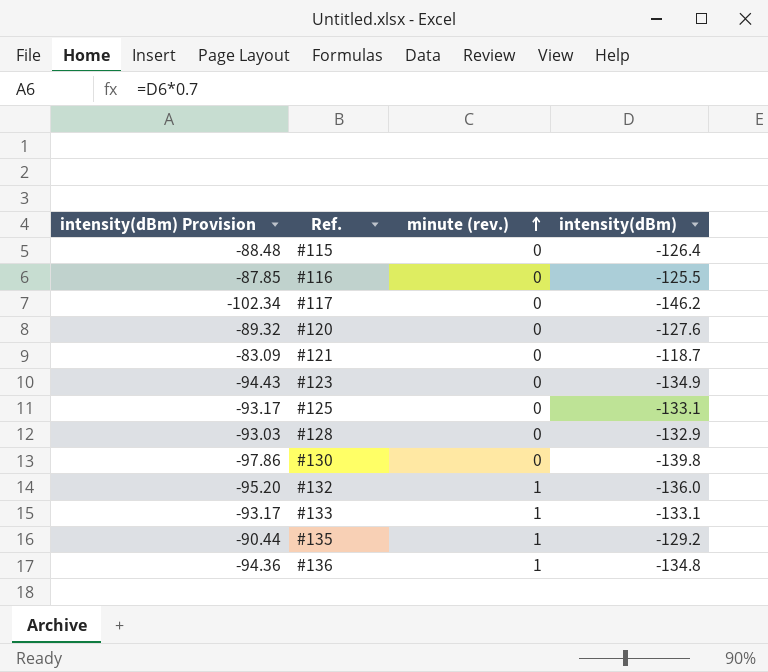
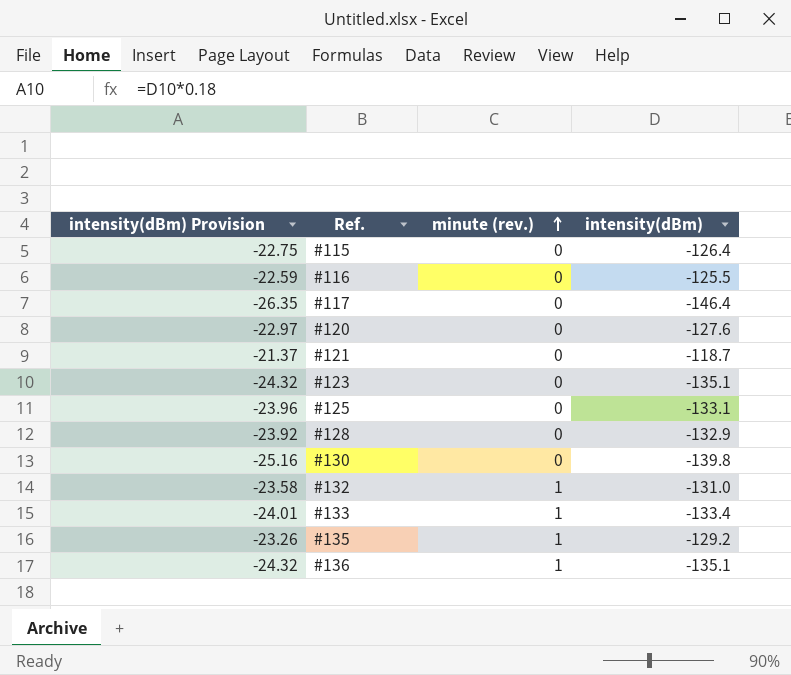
column intensity(dBm) Provision | formula: [intensity(dBm)] * 0.7 -> [intensity(dBm)] * 0.18
#117 | intensity(dBm): -146.2 -> -146.4
#123 | intensity(dBm): -134.9 -> -135.1
#132 | intensity(dBm): -136.0 -> -131.0
#133 | intensity(dBm): -133.1 -> -133.4
#136 | intensity(dBm): -134.8 -> -135.1

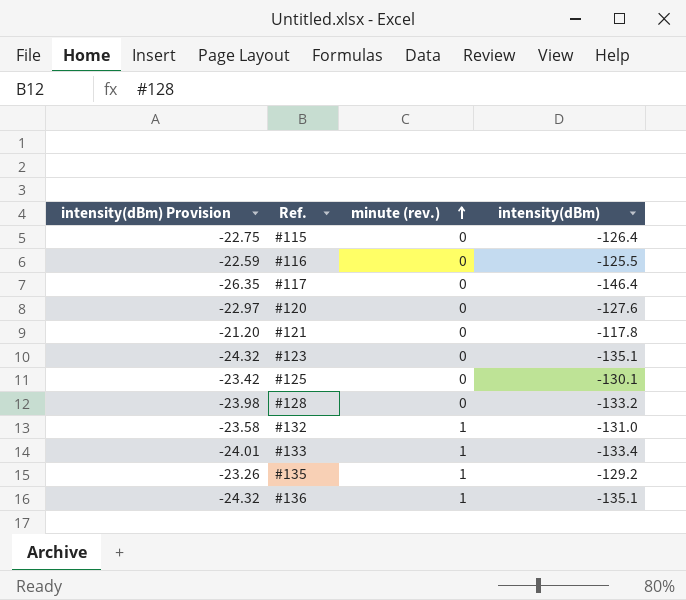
row #130: -25.16 | 0 | -139.8 -> none
#121 | intensity(dBm) Provision: -21.37 -> -21.20
#121 | intensity(dBm): -118.7 -> -117.8
#125 | intensity(dBm) Provision: -23.96 -> -23.42
#125 | intensity(dBm): -133.1 -> -130.1
#128 | intensity(dBm) Provision: -23.92 -> -23.98
#128 | intensity(dBm): -132.9 -> -133.2

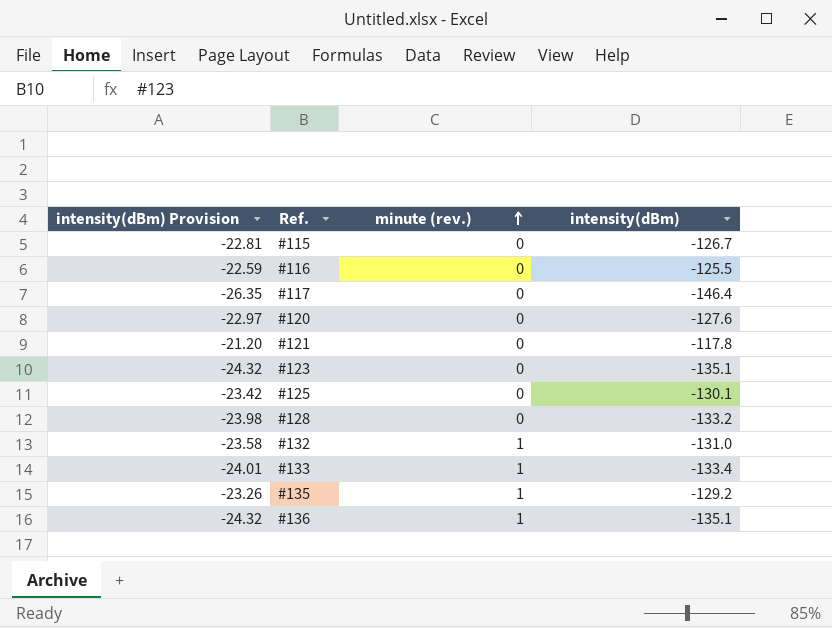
#115 | intensity(dBm) Provision: -22.75 -> -22.81
#115 | intensity(dBm): -126.4 -> -126.7

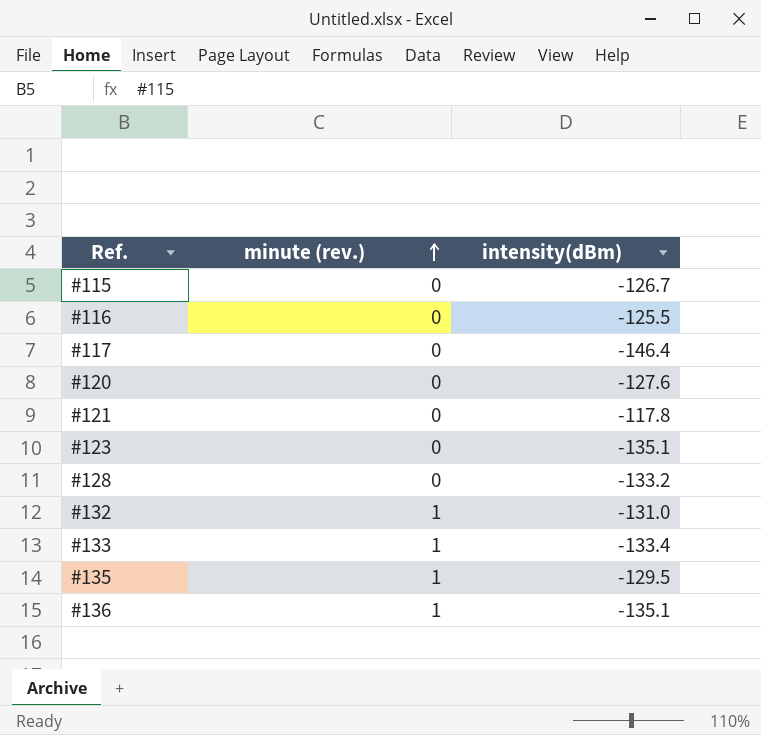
column intensity(dBm) Provision | formula: [intensity(dBm)] * 0.18 -> none
row #125: -23.42 | 0 | -130.1 -> none
#135 | intensity(dBm): -129.2 -> -129.5

